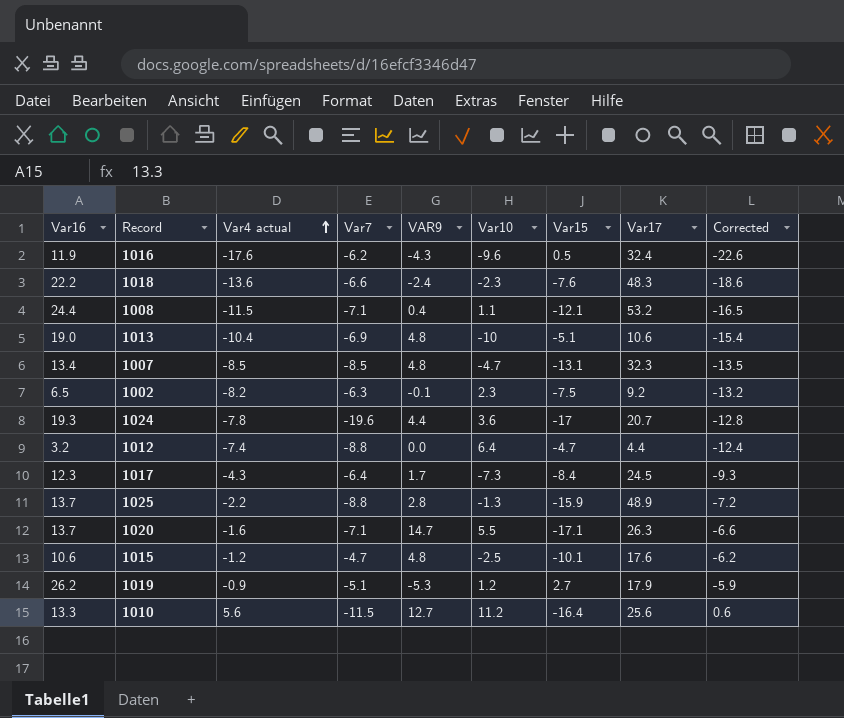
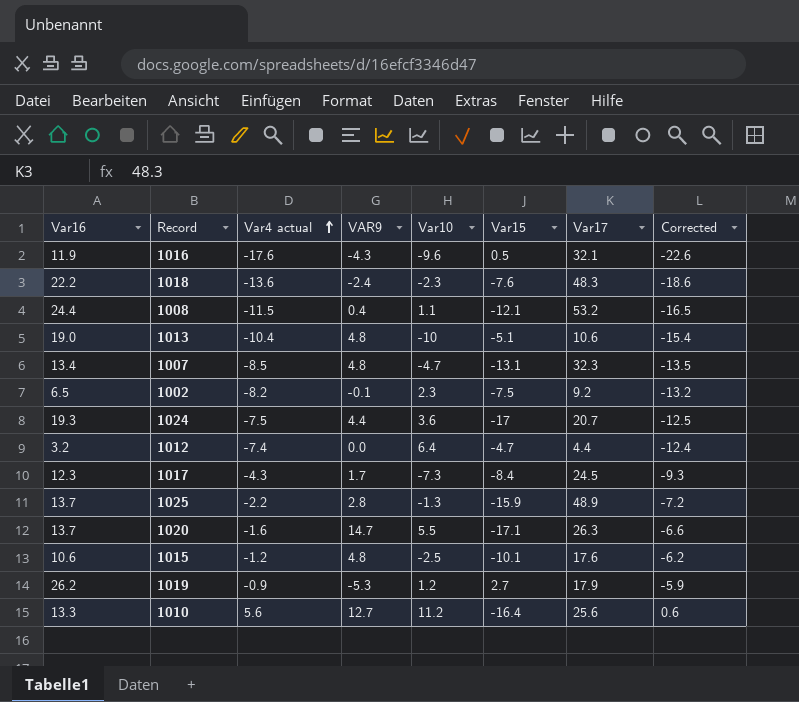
column Var7 | position: 4 -> none
1016 | Var17: 32.4 -> 32.1
1024 | Var4 actual: -7.8 -> -7.5
1024 | Corrected: -12.8 -> -12.5

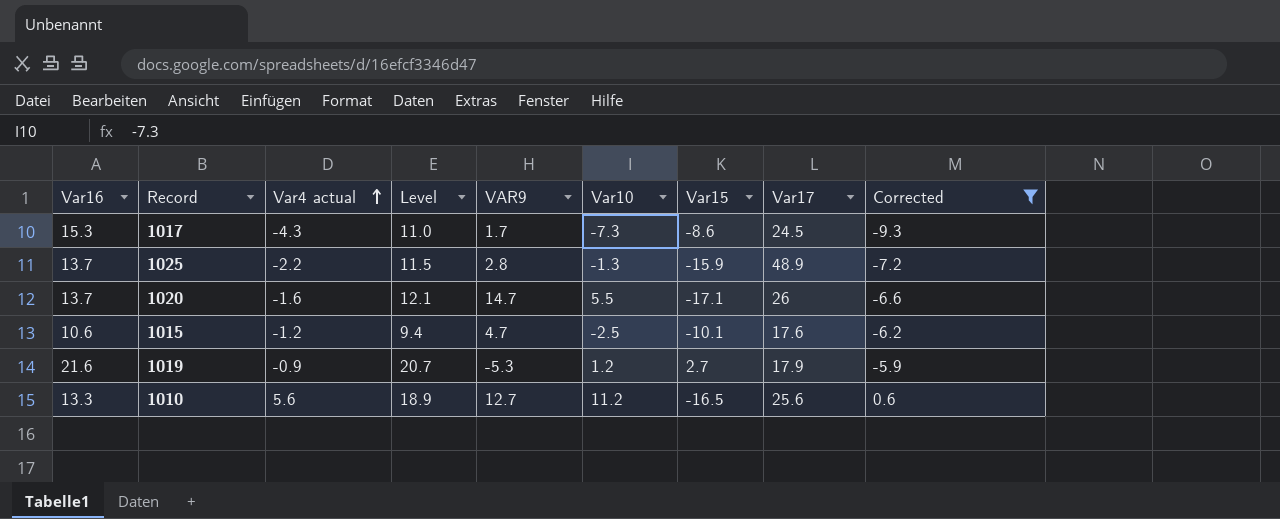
filter: none -> Corrected >= -9.3
column Level | formula: none -> [Var16] + [Var4 actual]
1017 | Var16: 12.3 -> 15.3
1017 | Var15: -8.4 -> -8.6
1020 | Var17: 26.3 -> 26
1015 | VAR9: 4.8 -> 4.7
1019 | Var16: 26.2 -> 21.6
1010 | Var15: -16.4 -> -16.5

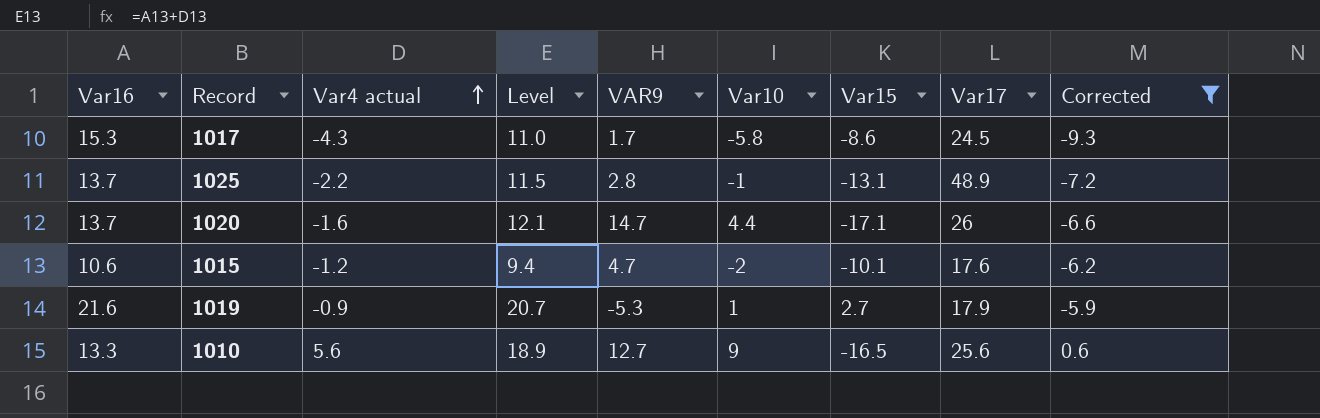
1017 | Var10: -7.3 -> -5.8
1025 | Var10: -1.3 -> -1
1025 | Var15: -15.9 -> -13.1
1020 | Var10: 5.5 -> 4.4
1015 | Var10: -2.5 -> -2
1019 | Var10: 1.2 -> 1
1010 | Var10: 11.2 -> 9

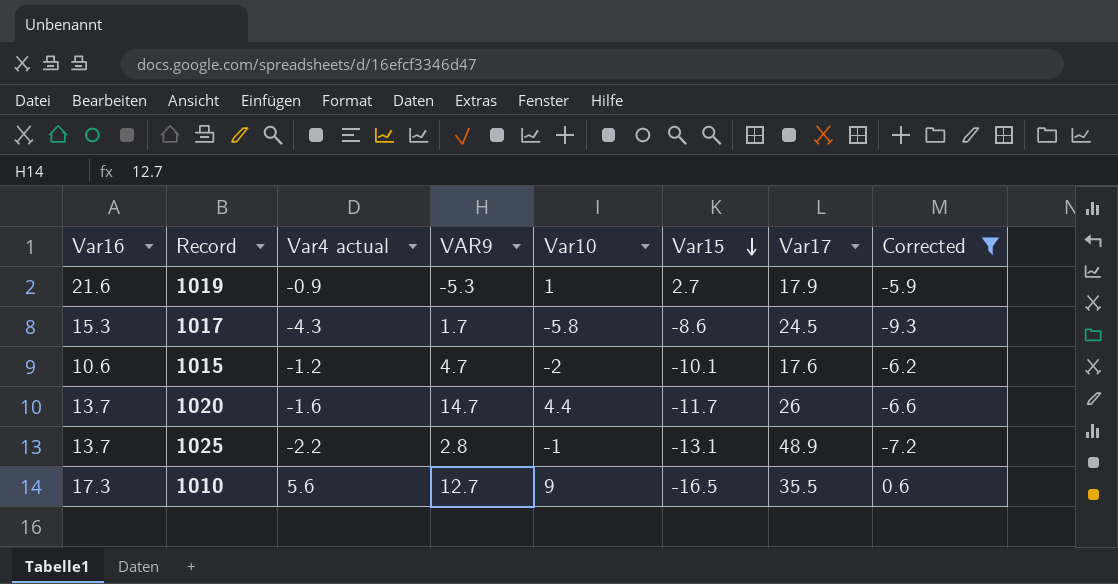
row order: Var4 actual ascending -> Var15 descending
column Level | formula: [Var16] + [Var4 actual] -> none
1020 | Var15: -17.1 -> -11.7
1010 | Var16: 13.3 -> 17.3
1010 | Var17: 25.6 -> 35.5

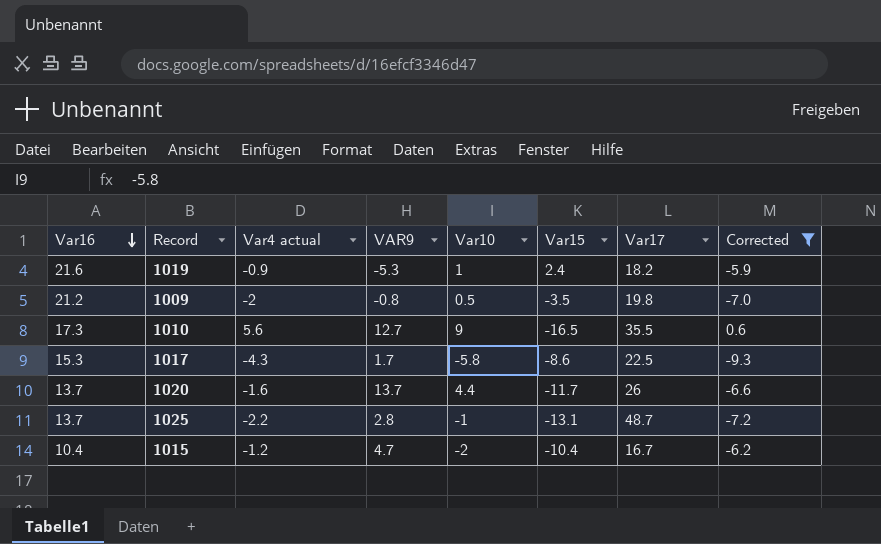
row order: Var15 descending -> Var16 descending
1019 | Var15: 2.7 -> 2.4
1019 | Var17: 17.9 -> 18.2
row 1009: none -> 21.2 | -2 | -0.8 | 0.5 | -3.5 | 19.8 | -7.0
1017 | Var17: 24.5 -> 22.5
1020 | VAR9: 14.7 -> 13.7
1025 | Var17: 48.9 -> 48.7
1015 | Var16: 10.6 -> 10.4
1015 | Var15: -10.1 -> -10.4
1015 | Var17: 17.6 -> 16.7

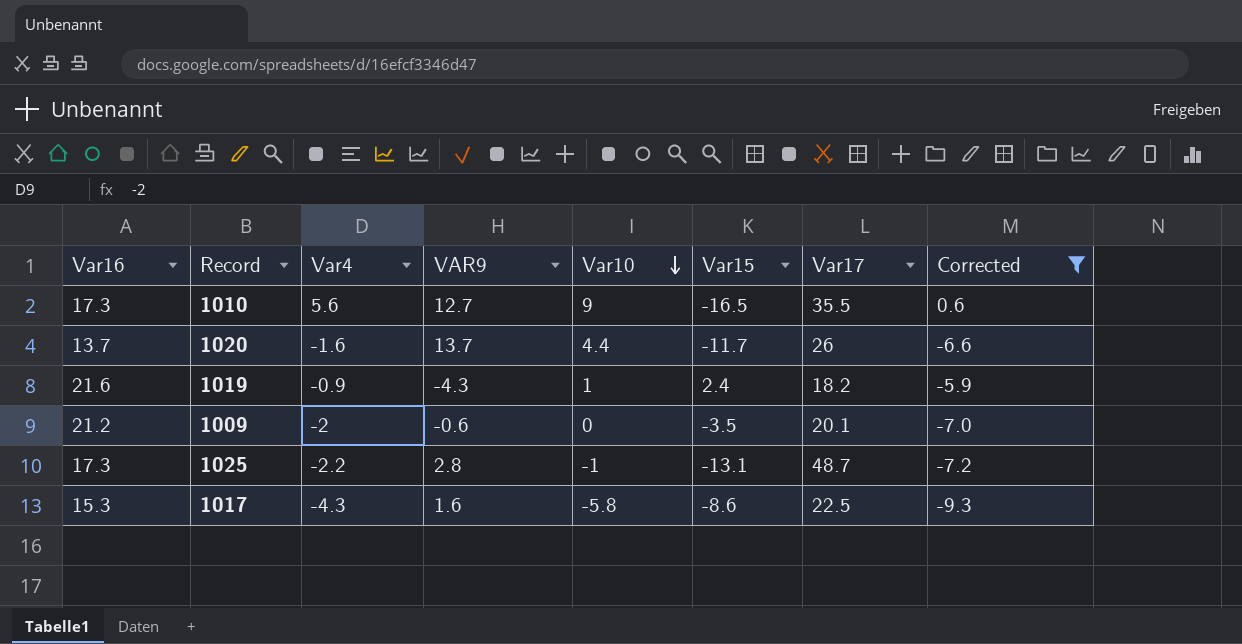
row order: Var16 descending -> Var10 descending
column name: Var4 actual -> Var4
row 1015: 10.4 | -1.2 | 4.7 | -2 | -10.4 | 16.7 | -6.2 -> none
1019 | VAR9: -5.3 -> -4.3
1009 | VAR9: -0.8 -> -0.6
1009 | Var10: 0.5 -> 0
1009 | Var17: 19.8 -> 20.1
1025 | Var16: 13.7 -> 17.3
1017 | VAR9: 1.7 -> 1.6

